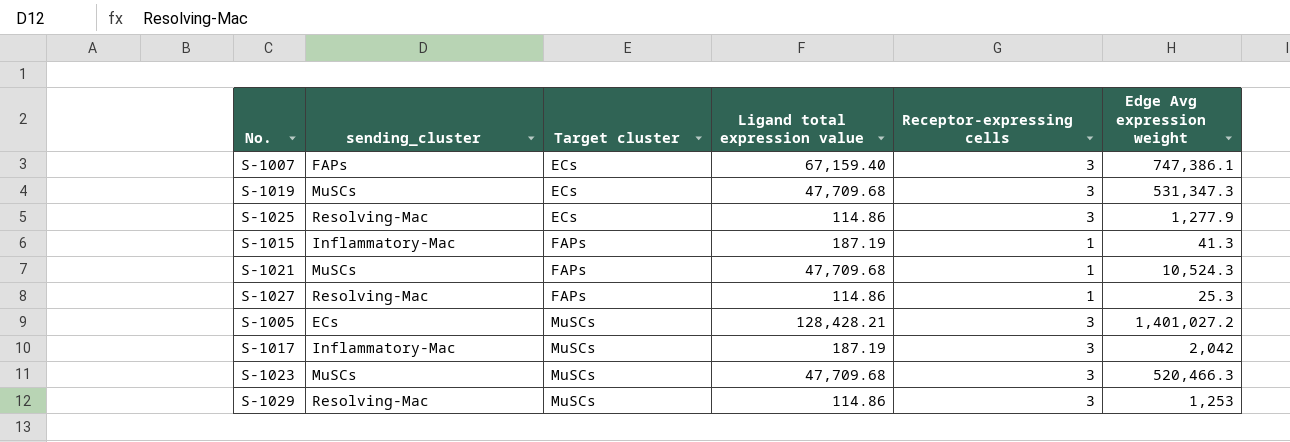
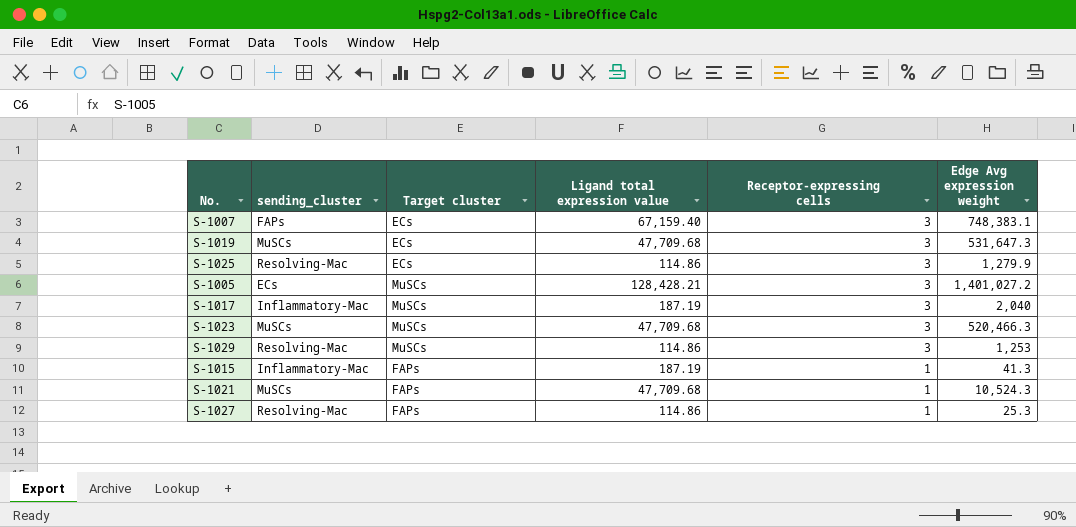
row order: Target cluster ascending -> Receptor-expressing cells descending
S-1007 | Edge Avg expression weight: 747,386.1 -> 748,383.1
S-1019 | Edge Avg expression weight: 531,347.3 -> 531,647.3
S-1025 | Edge Avg expression weight: 1,277.9 -> 1,279.9
S-1017 | Edge Avg expression weight: 2,042 -> 2,040

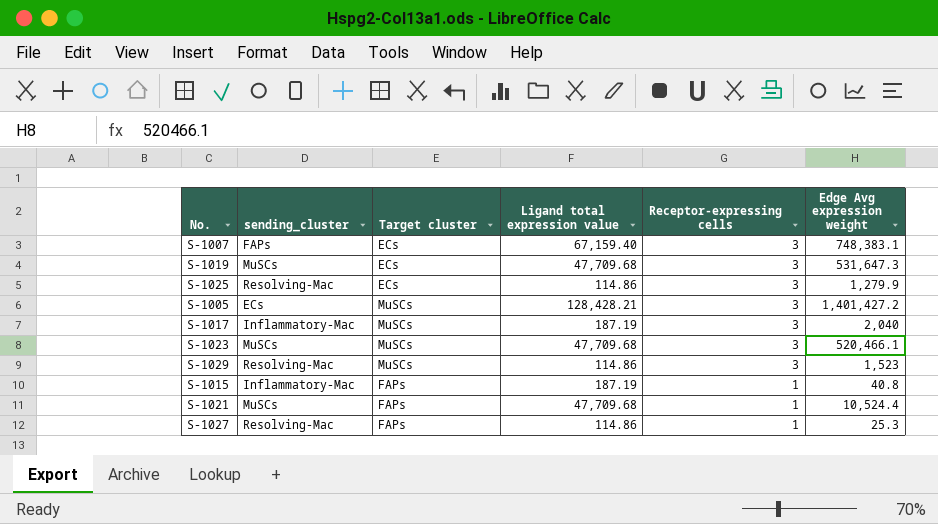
S-1005 | Edge Avg expression weight: 1,401,027.2 -> 1,401,427.2
S-1023 | Edge Avg expression weight: 520,466.3 -> 520,466.1
S-1029 | Edge Avg expression weight: 1,253 -> 1,523
S-1015 | Edge Avg expression weight: 41.3 -> 40.8
S-1021 | Edge Avg expression weight: 10,524.3 -> 10,524.4

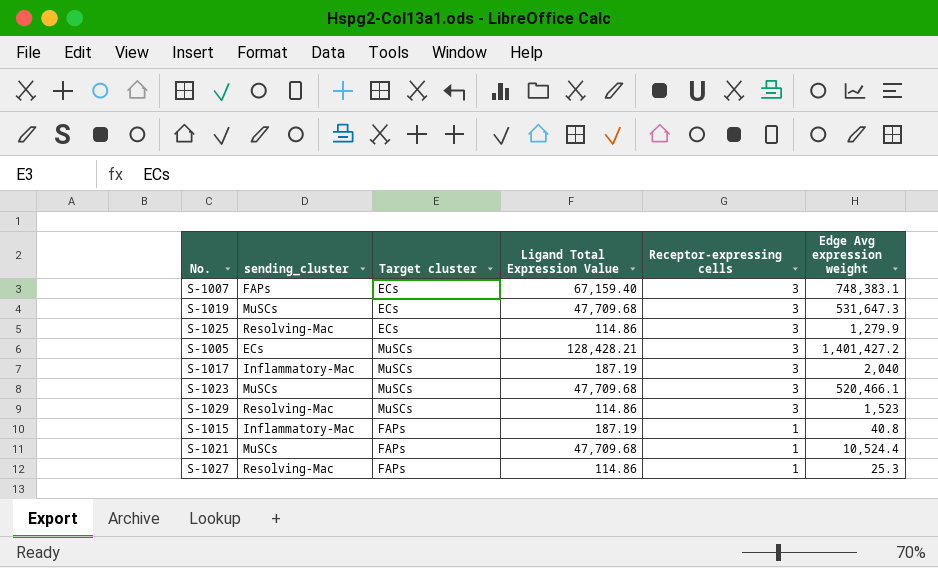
column name: Ligand total expression value -> Ligand Total Expression Value

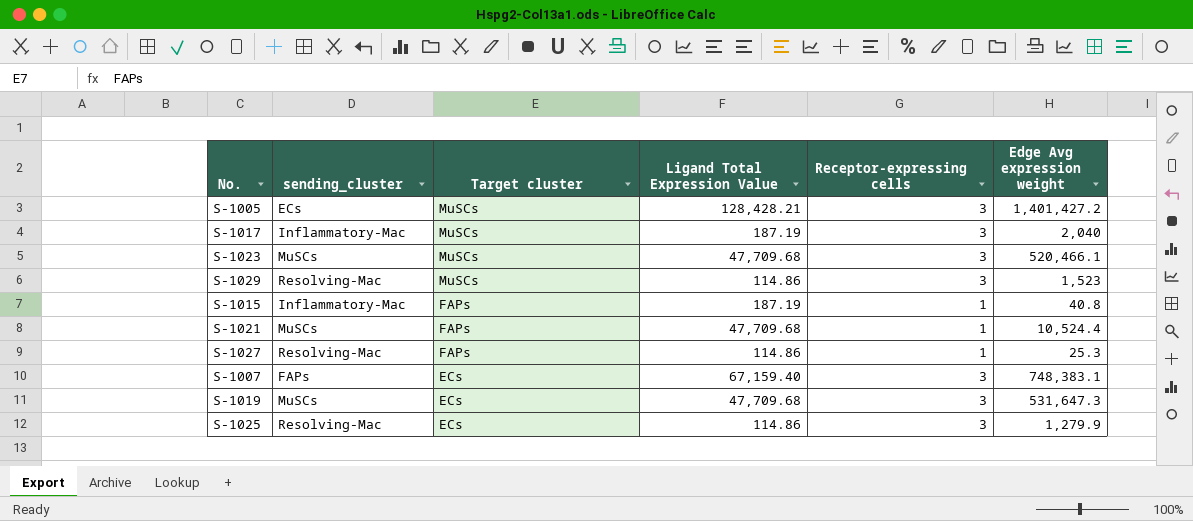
row order: Receptor-expressing cells descending -> Target cluster descending

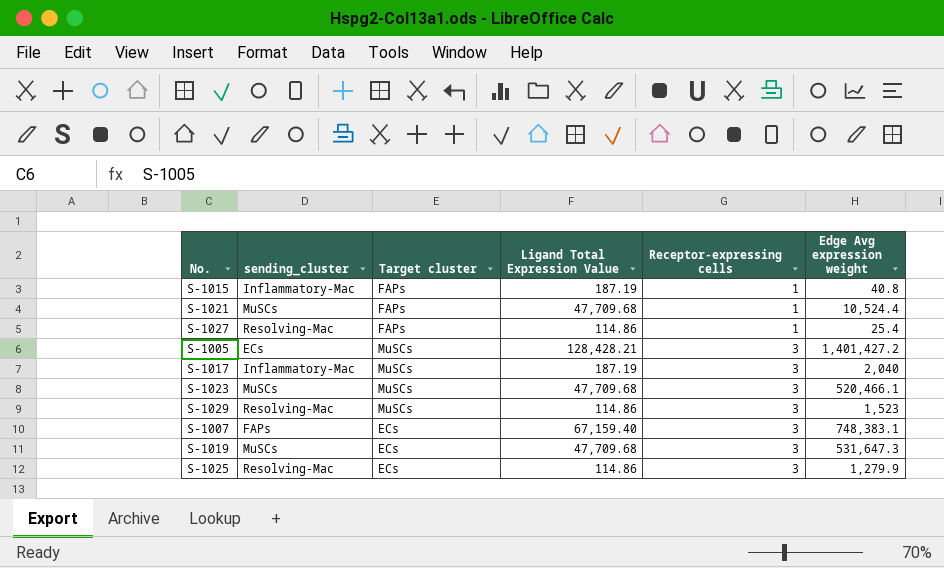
row order: Target cluster descending -> Receptor-expressing cells ascending
S-1027 | Edge Avg expression weight: 25.3 -> 25.4

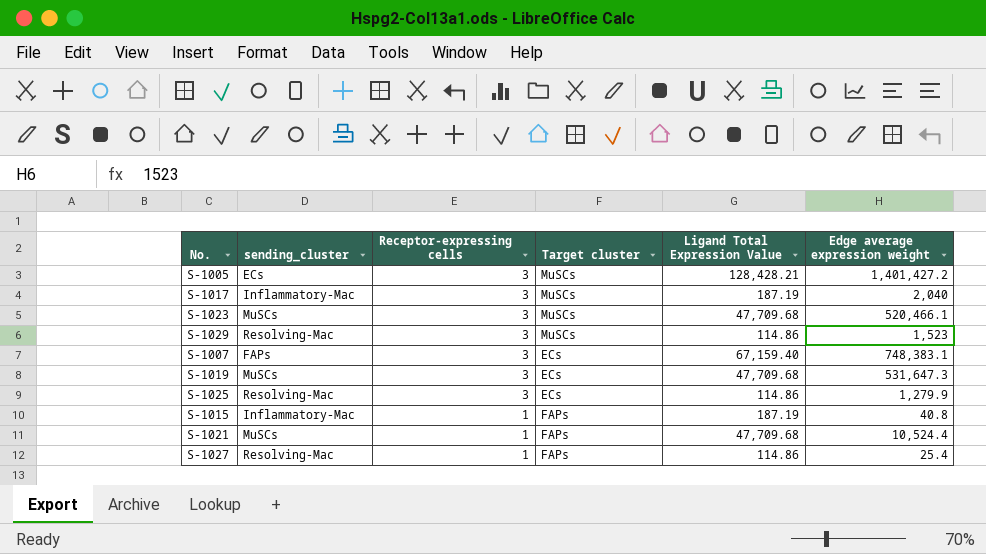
row order: Receptor-expressing cells ascending -> Receptor-expressing cells descending
column Receptor-expressing cells | position: 5 -> 3
column name: Edge Avg expression weight -> Edge average expression weight

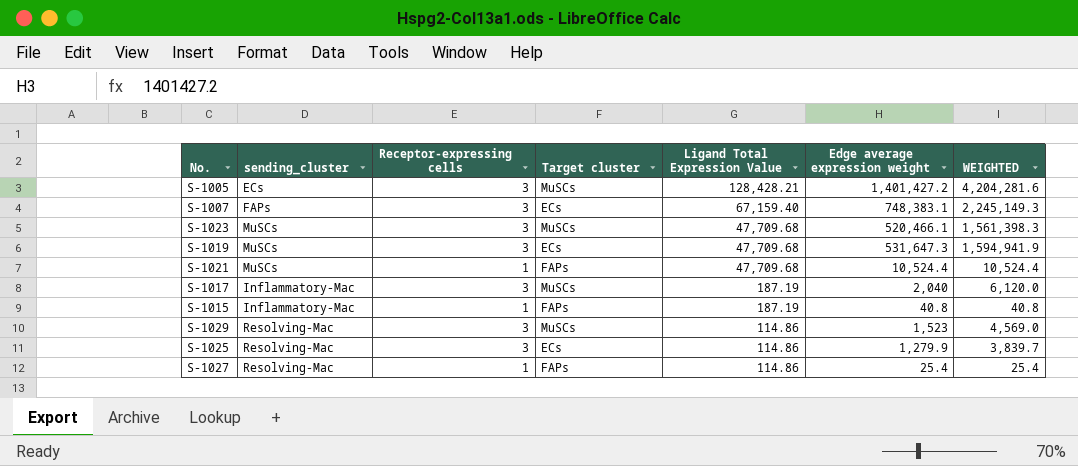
row order: Receptor-expressing cells descending -> Ligand Total Expression Value descending
column WEIGHTED | formula: none -> [Receptor-expressing cells] * [Edge average expression weight]

